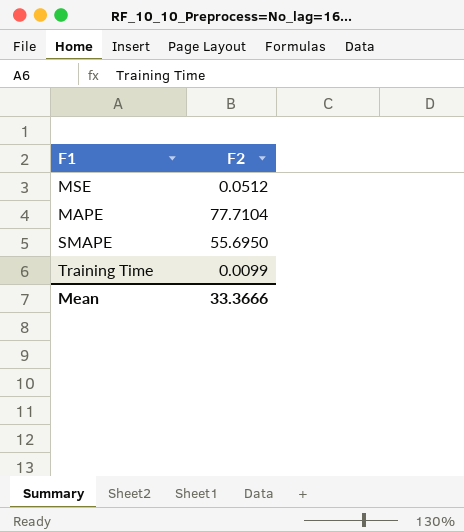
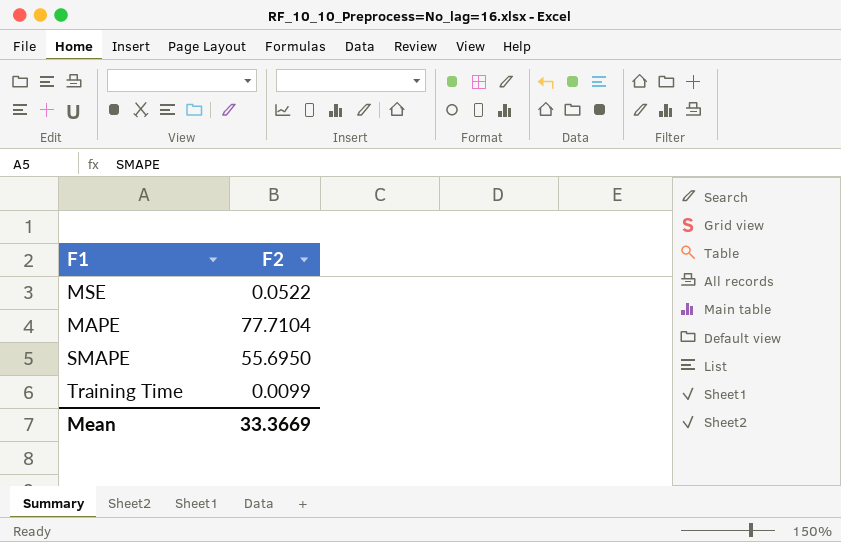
MSE | F2: 0.0512 -> 0.0522
Mean | F2: 33.3666 -> 33.3669

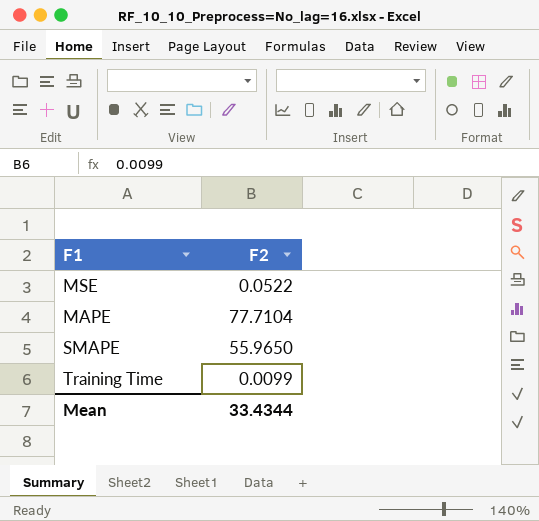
SMAPE | F2: 55.6950 -> 55.9650
Mean | F2: 33.3669 -> 33.4344

